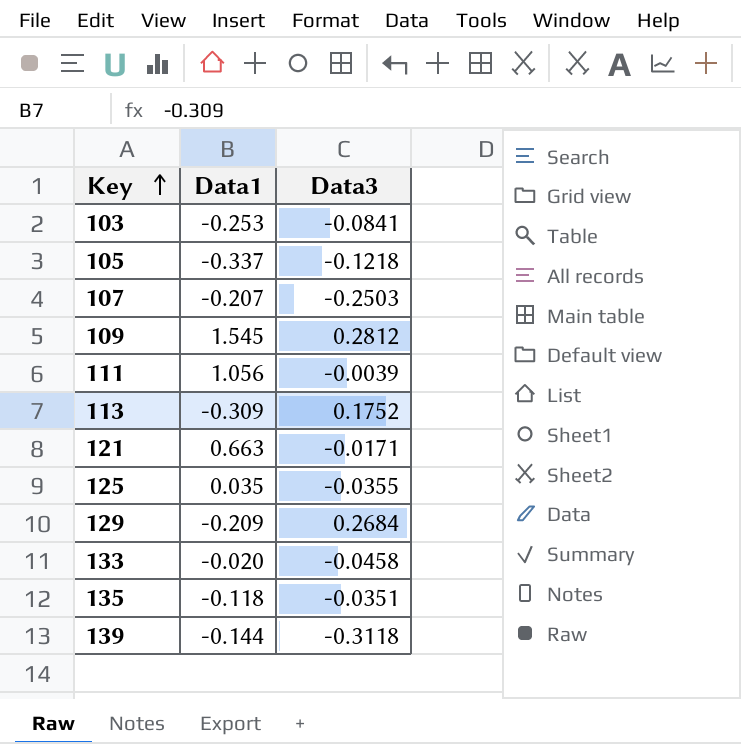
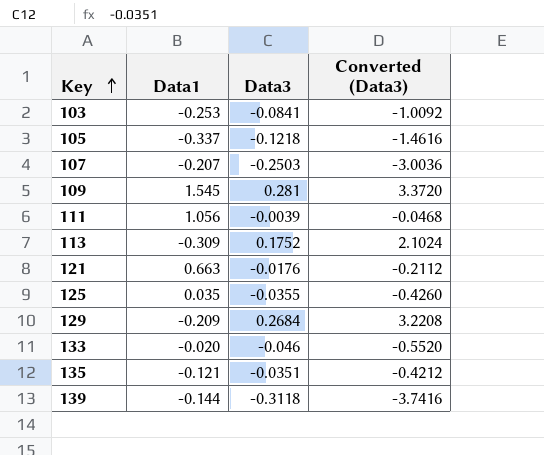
column Converted (Data3) | formula: none -> [Data3] * 12
109 | Data3: 0.2812 -> 0.281
121 | Data3: -0.0171 -> -0.0176
133 | Data3: -0.0458 -> -0.046
135 | Data1: -0.118 -> -0.121

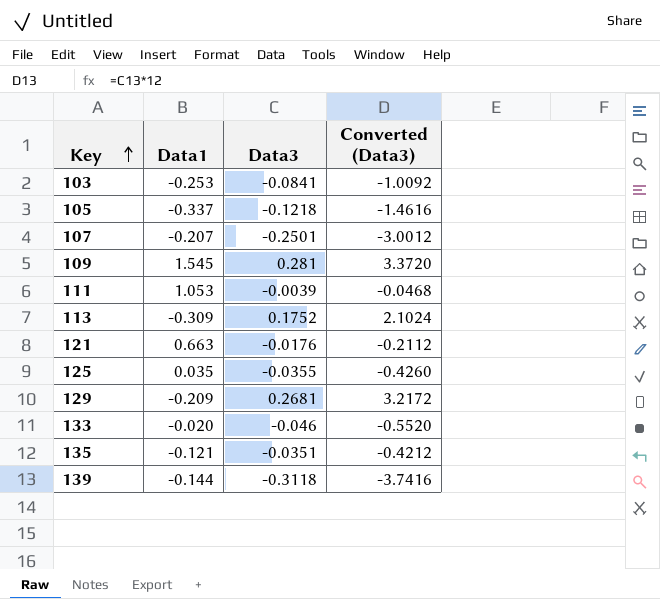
107 | Data3: -0.2503 -> -0.2501
107 | Converted (Data3): -3.0036 -> -3.0012
111 | Data1: 1.056 -> 1.053
129 | Data3: 0.2684 -> 0.2681
129 | Converted (Data3): 3.2208 -> 3.2172

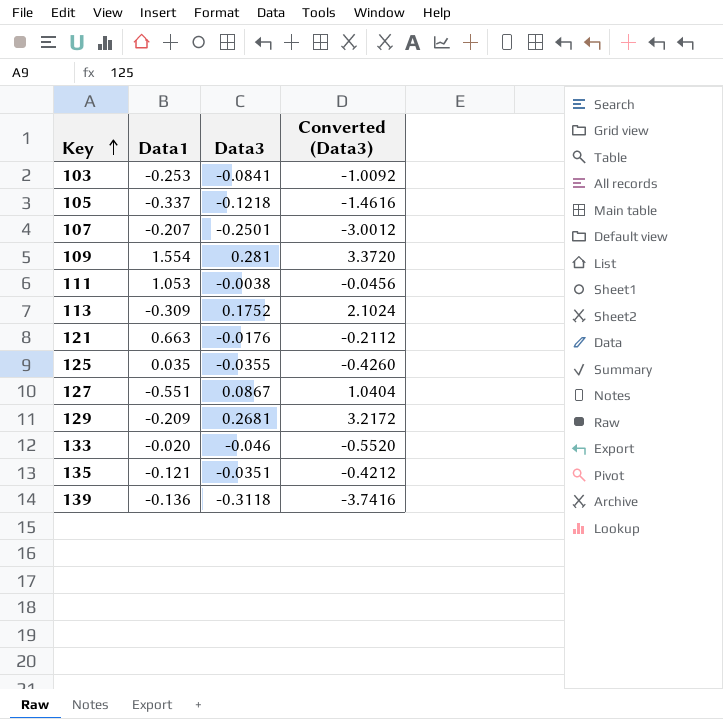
109 | Data1: 1.545 -> 1.554
111 | Data3: -0.0039 -> -0.0038
111 | Converted (Data3): -0.0468 -> -0.0456
row 127: none -> -0.551 | 0.0867 | 1.0404
139 | Data1: -0.144 -> -0.136

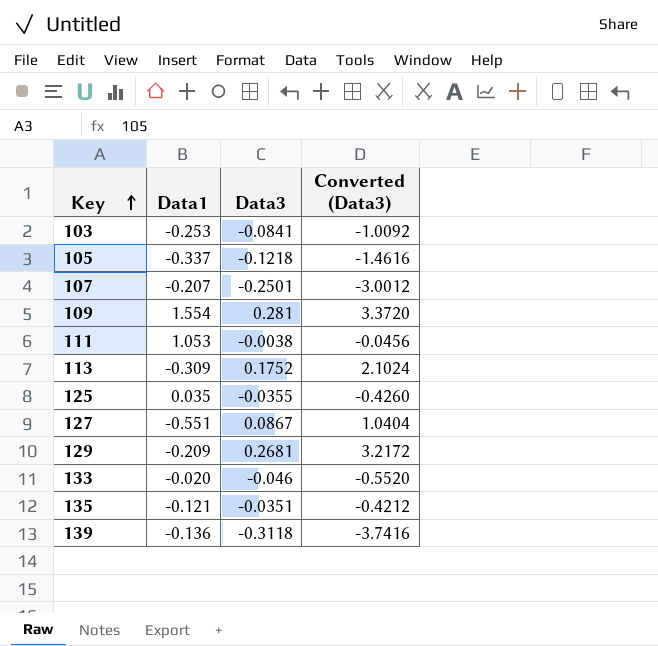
row 121: 0.663 | -0.0176 | -0.2112 -> none

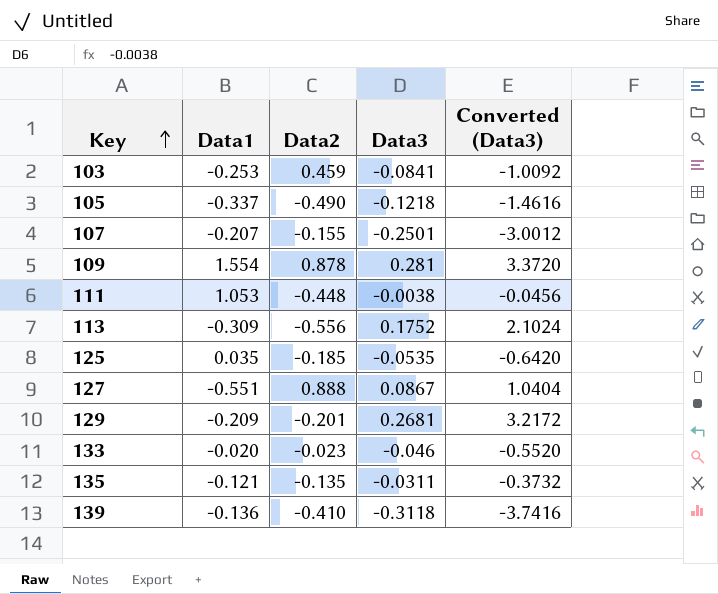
column Data2 | position: none -> 3
125 | Data3: -0.0355 -> -0.0535
125 | Converted (Data3): -0.4260 -> -0.6420
135 | Data3: -0.0351 -> -0.0311
135 | Converted (Data3): -0.4212 -> -0.3732

